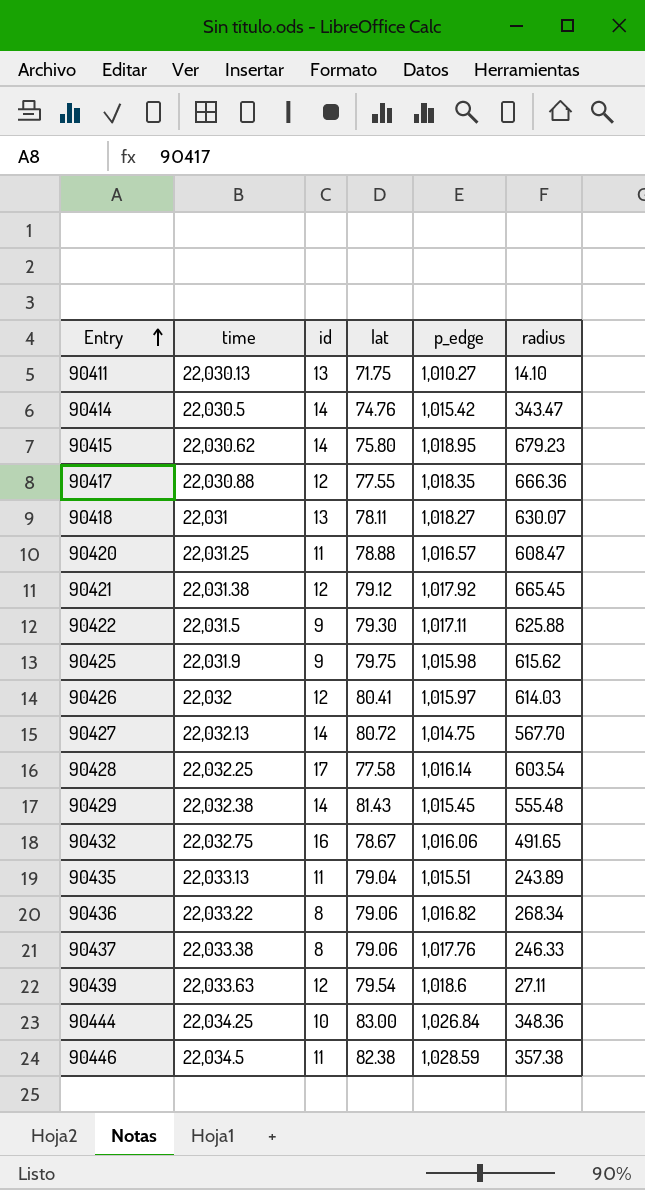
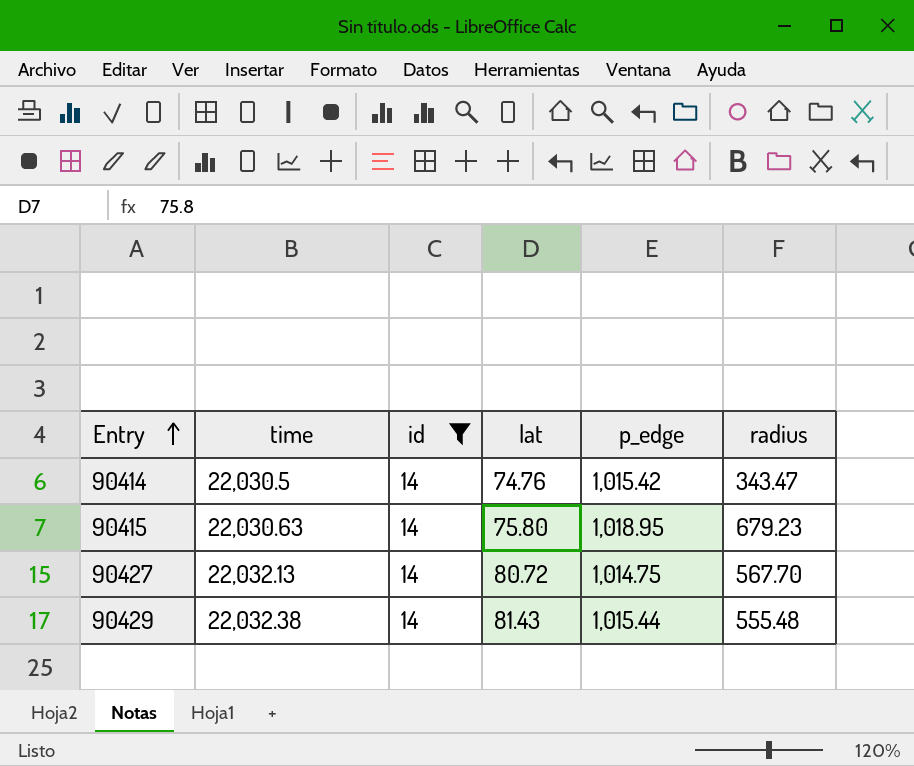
filter: none -> id = 14
90415 | time: 22,030.62 -> 22,030.63
90429 | p_edge: 1,015.45 -> 1,015.44

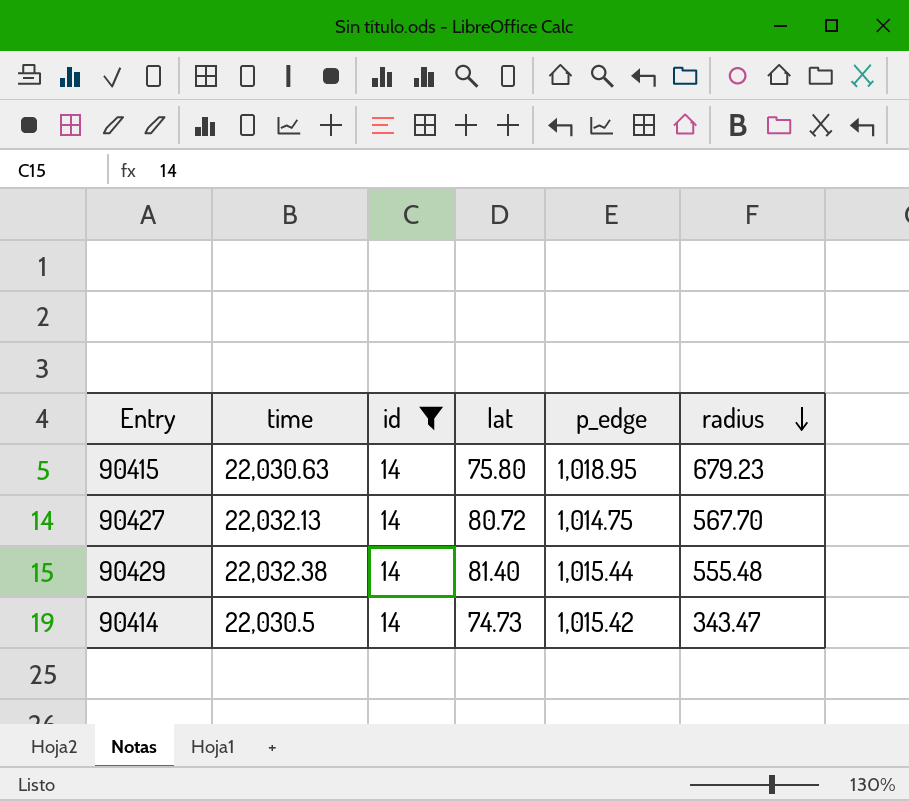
row order: Entry ascending -> radius descending
90429 | lat: 81.43 -> 81.40
90414 | lat: 74.76 -> 74.73

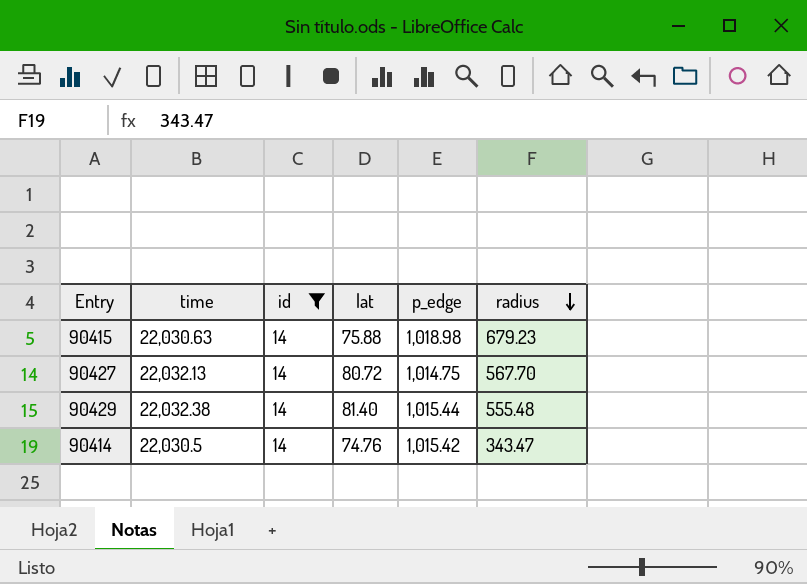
90415 | lat: 75.80 -> 75.88
90415 | p_edge: 1,018.95 -> 1,018.98
90414 | lat: 74.73 -> 74.76

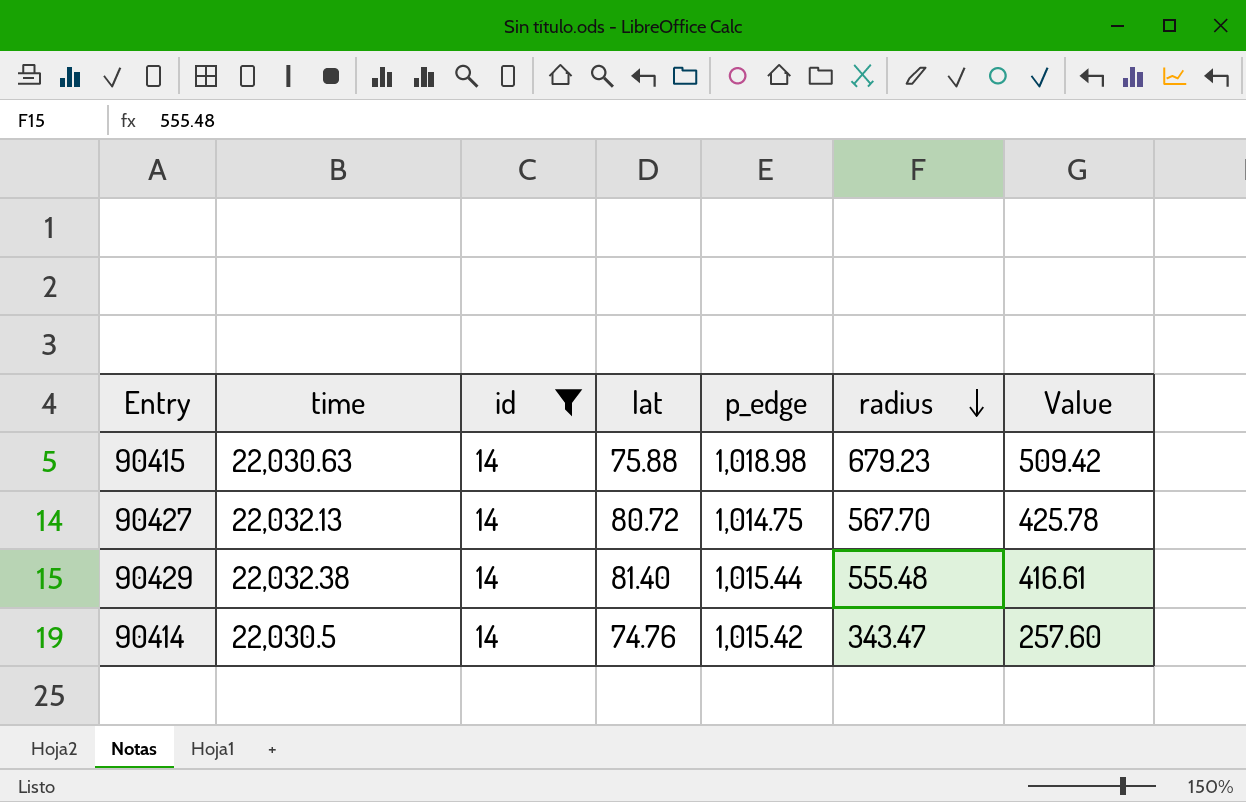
column Value | formula: none -> [radius] * 0.75

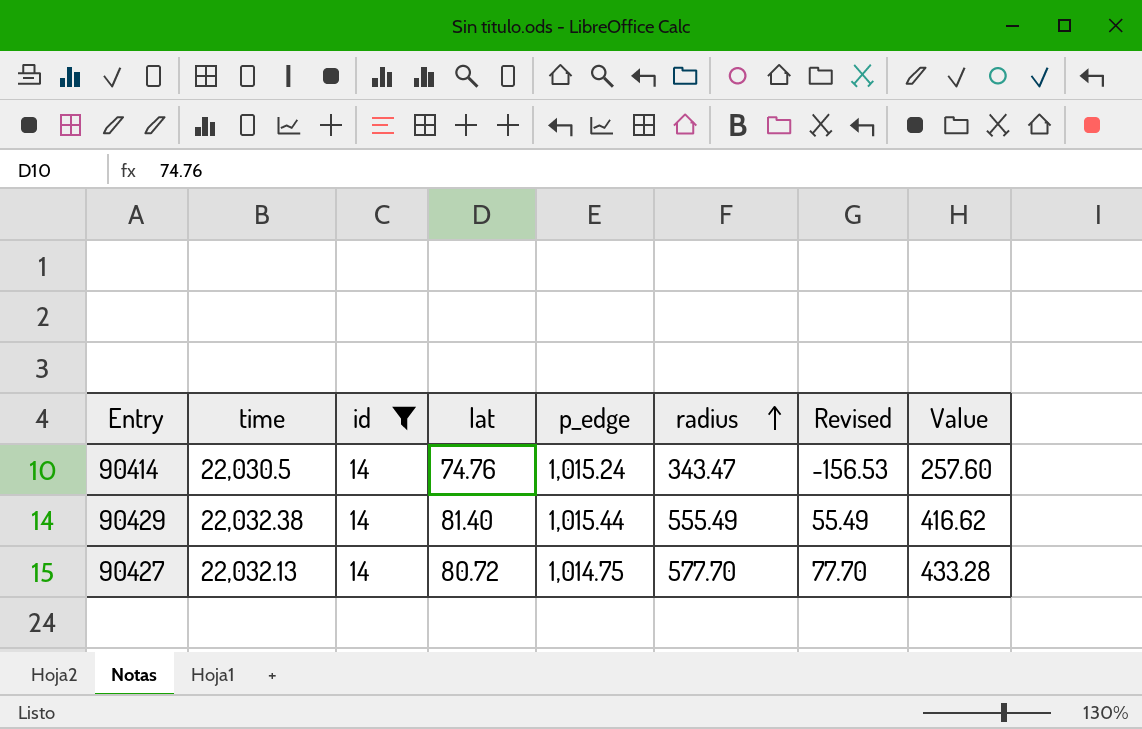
row order: radius descending -> radius ascending
column Revised | formula: none -> [radius] - 500
row 90415: 22,030.63 | 14 | 75.88 | 1,018.98 | 679.23 | 509.42 -> none
90414 | p_edge: 1,015.42 -> 1,015.24
90429 | radius: 555.48 -> 555.49
90429 | Value: 416.61 -> 416.62
90427 | radius: 567.70 -> 577.70
90427 | Value: 425.78 -> 433.28

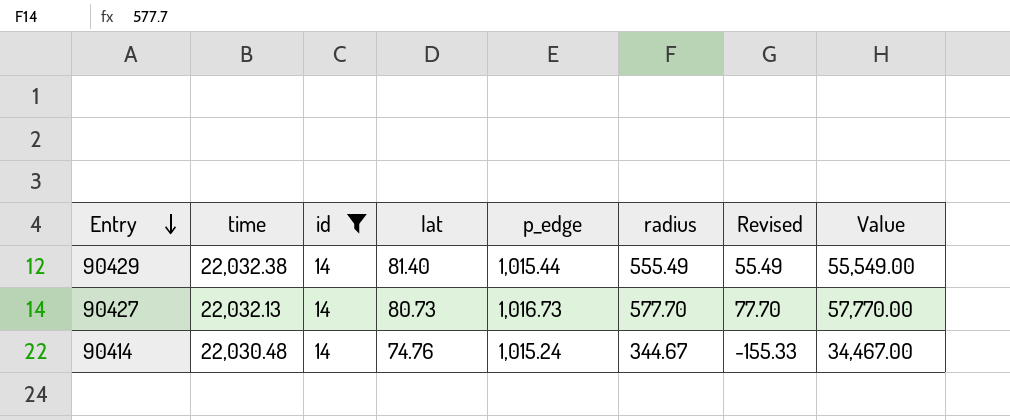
row order: radius ascending -> Entry descending
column Value | formula: [radius] * 0.75 -> [radius] * 100
90427 | lat: 80.72 -> 80.73
90427 | p_edge: 1,014.75 -> 1,016.73
90414 | time: 22,030.5 -> 22,030.48
90414 | radius: 343.47 -> 344.67
90414 | Revised: -156.53 -> -155.33

